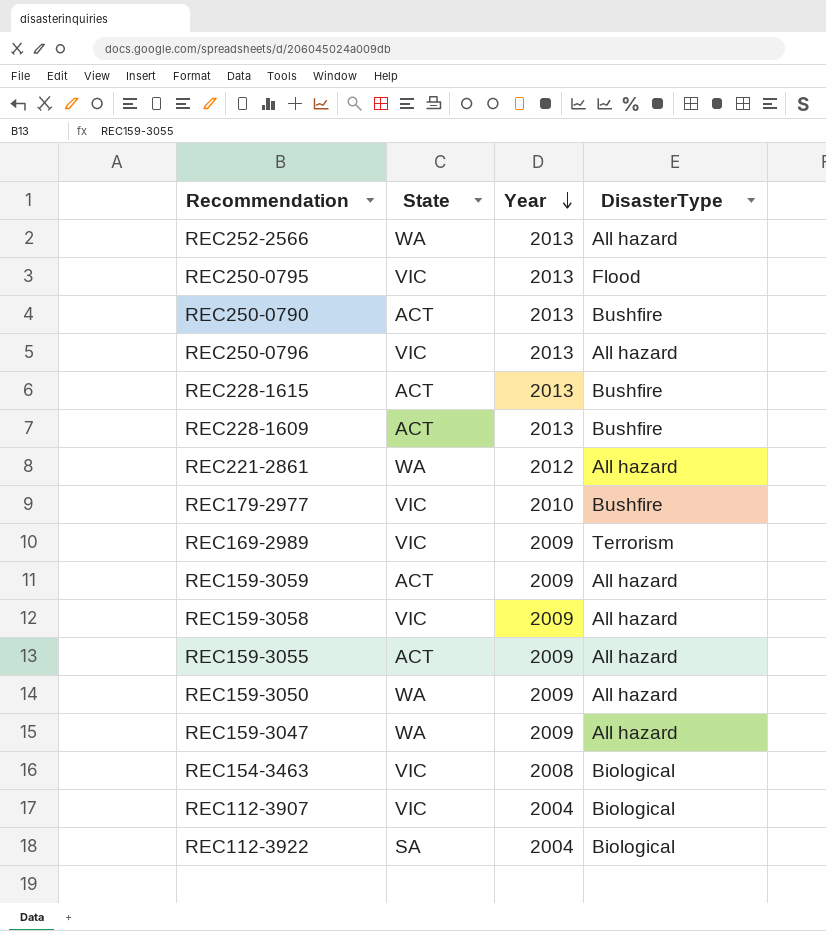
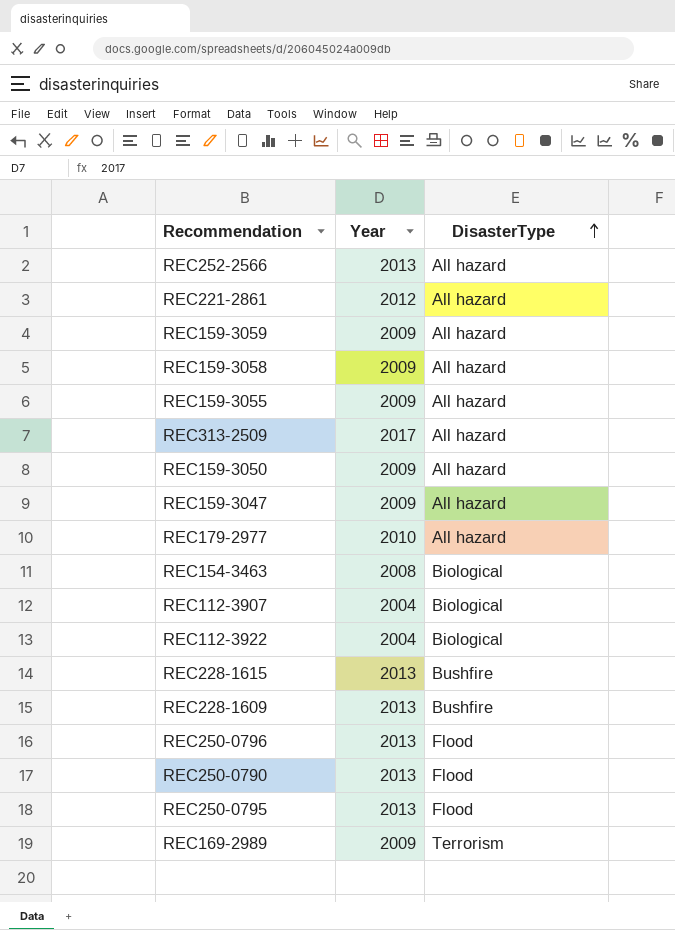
row order: Year descending -> DisasterType ascending
column State | position: 2 -> none
row REC313-2509: none -> 2017 | All hazard
REC179-2977 | DisasterType: Bushfire -> All hazard
REC250-0796 | DisasterType: All hazard -> Flood
REC250-0790 | DisasterType: Bushfire -> Flood

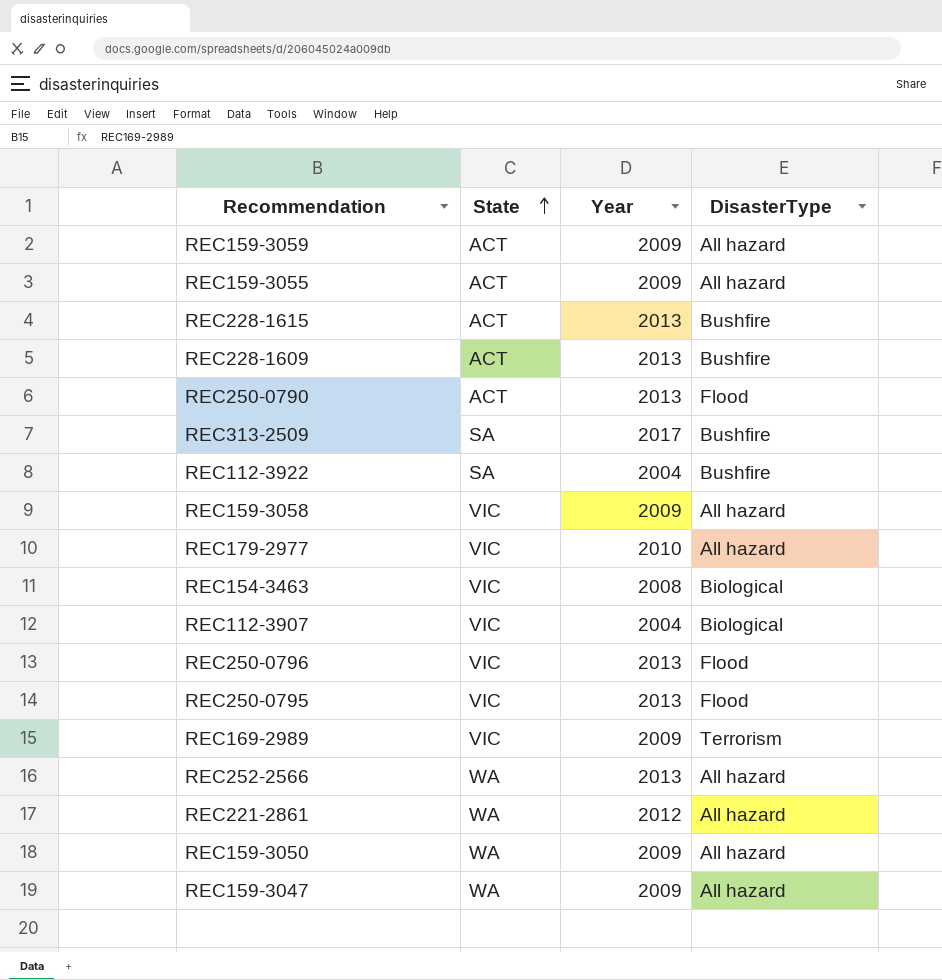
row order: DisasterType ascending -> State ascending
column State | position: none -> 2
REC313-2509 | DisasterType: All hazard -> Bushfire
REC112-3922 | DisasterType: Biological -> Bushfire

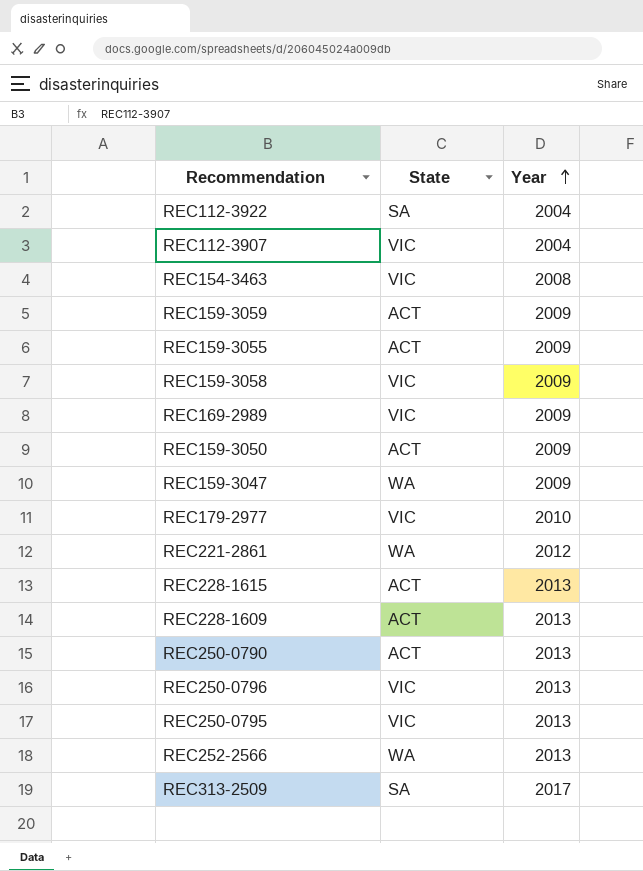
row order: State ascending -> Year ascending
column DisasterType | position: 4 -> none
REC159-3050 | State: WA -> ACT

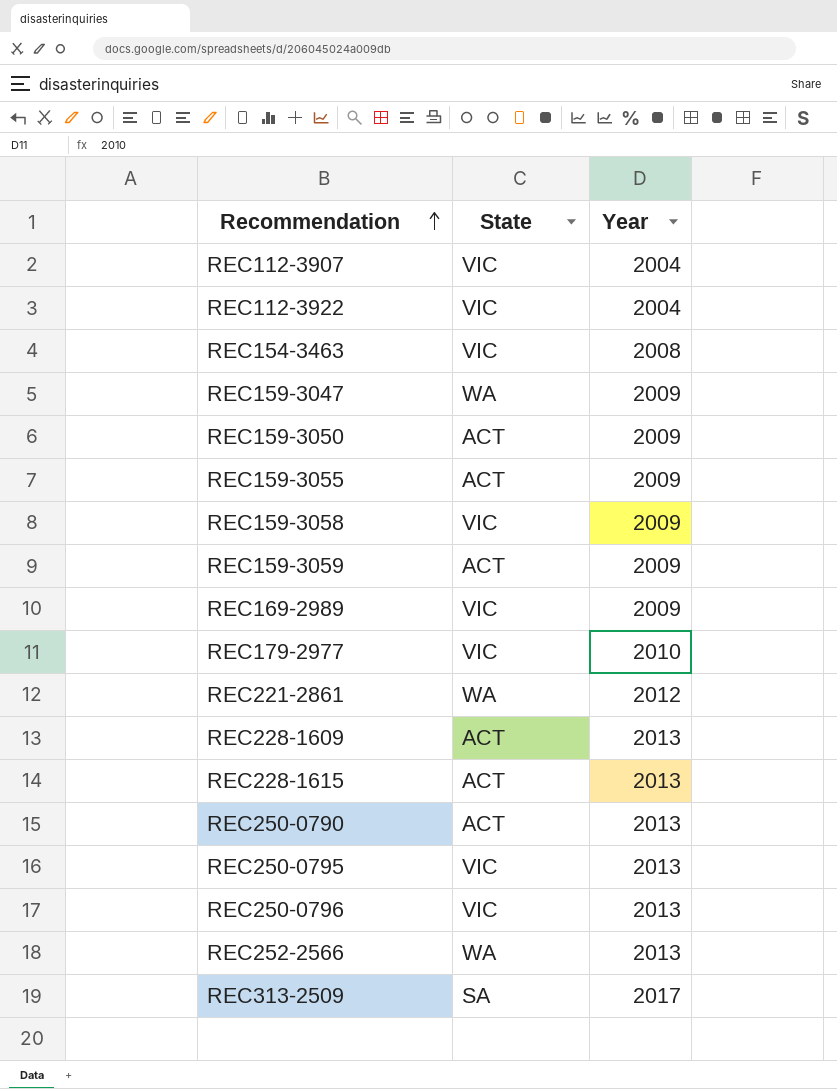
row order: Year ascending -> Recommendation ascending
REC112-3922 | State: SA -> VIC

